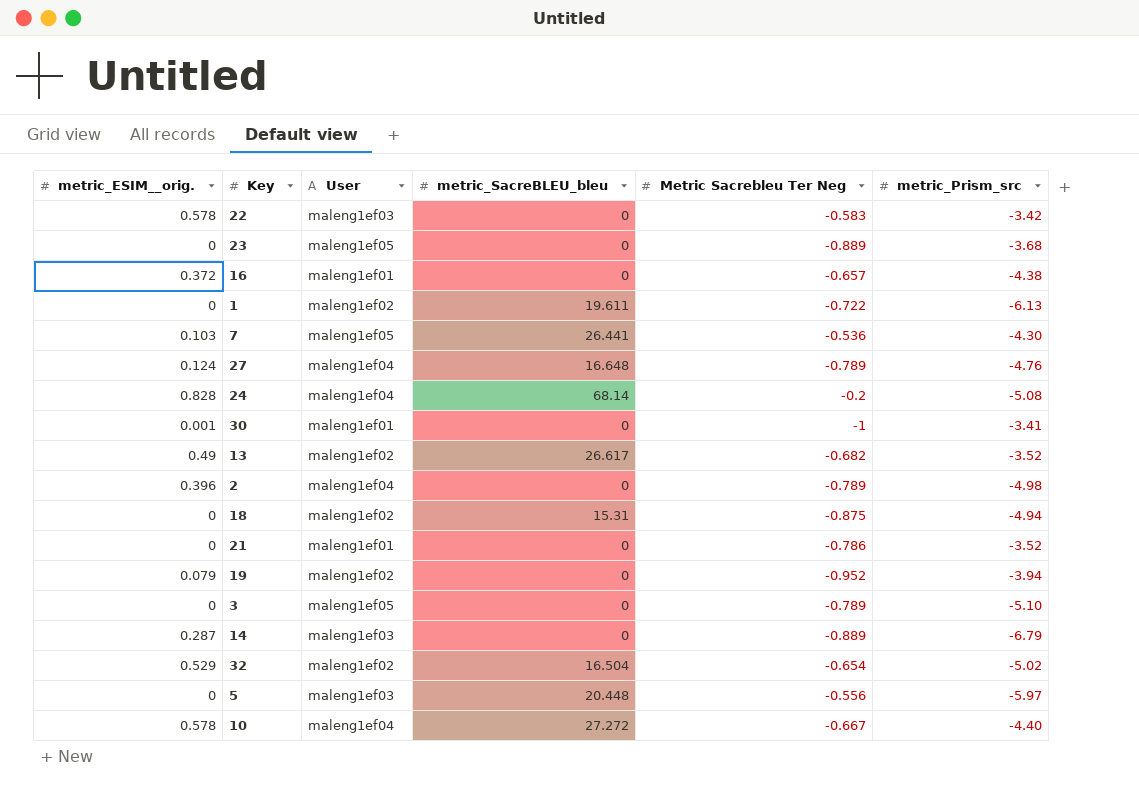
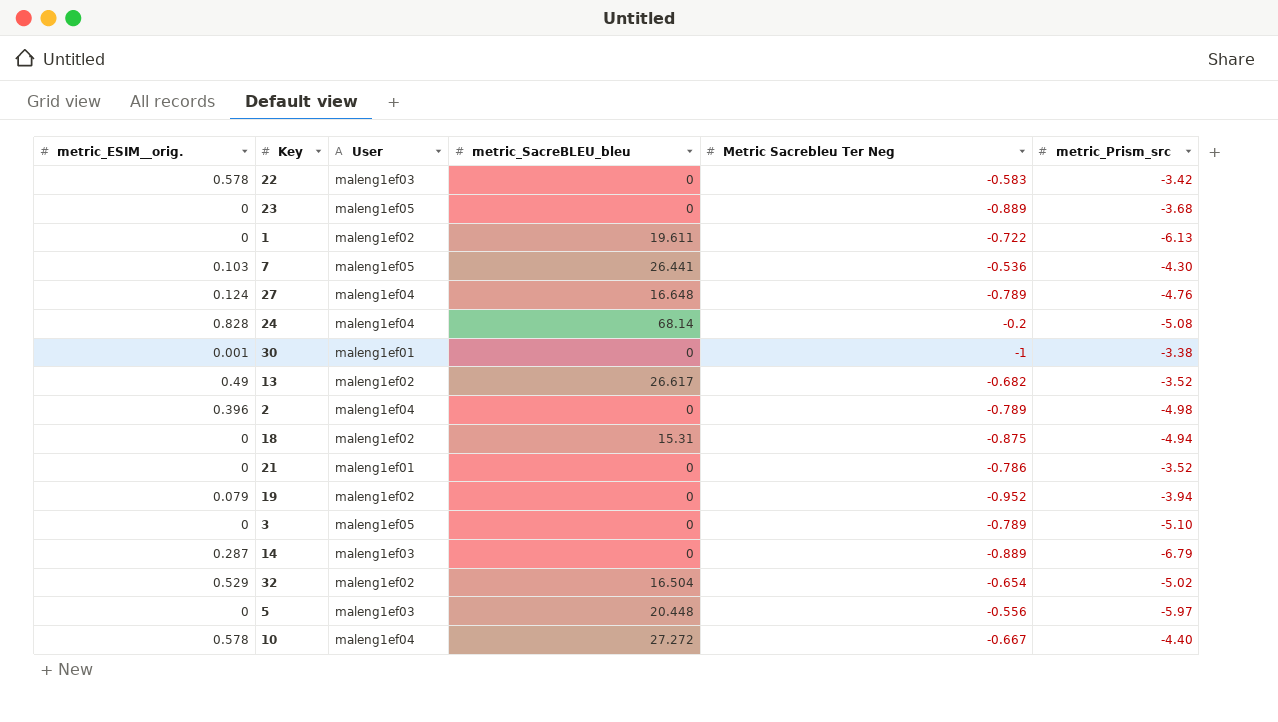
row 16: 0.372 | maleng1ef01 | 0 | -0.657 | -4.38 -> none
30 | metric_Prism_src: -3.41 -> -3.38

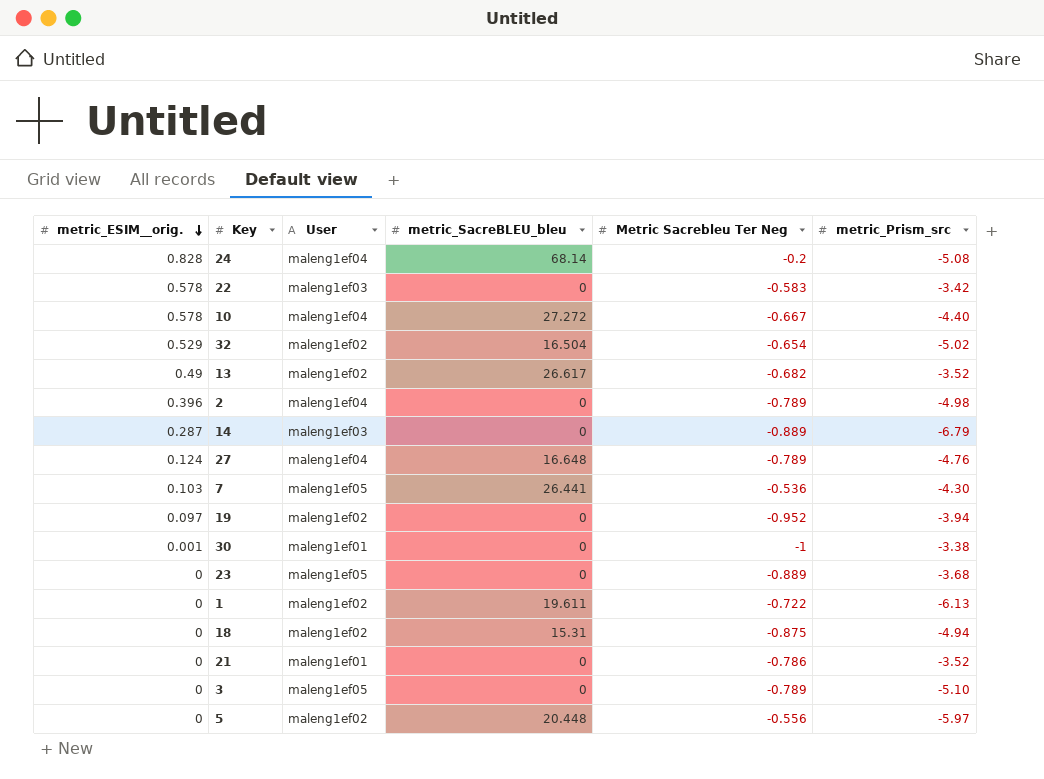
row order: none -> metric_ESIM__orig. descending
19 | metric_ESIM__orig.: 0.079 -> 0.097
5 | User: maleng1ef03 -> maleng1ef02

